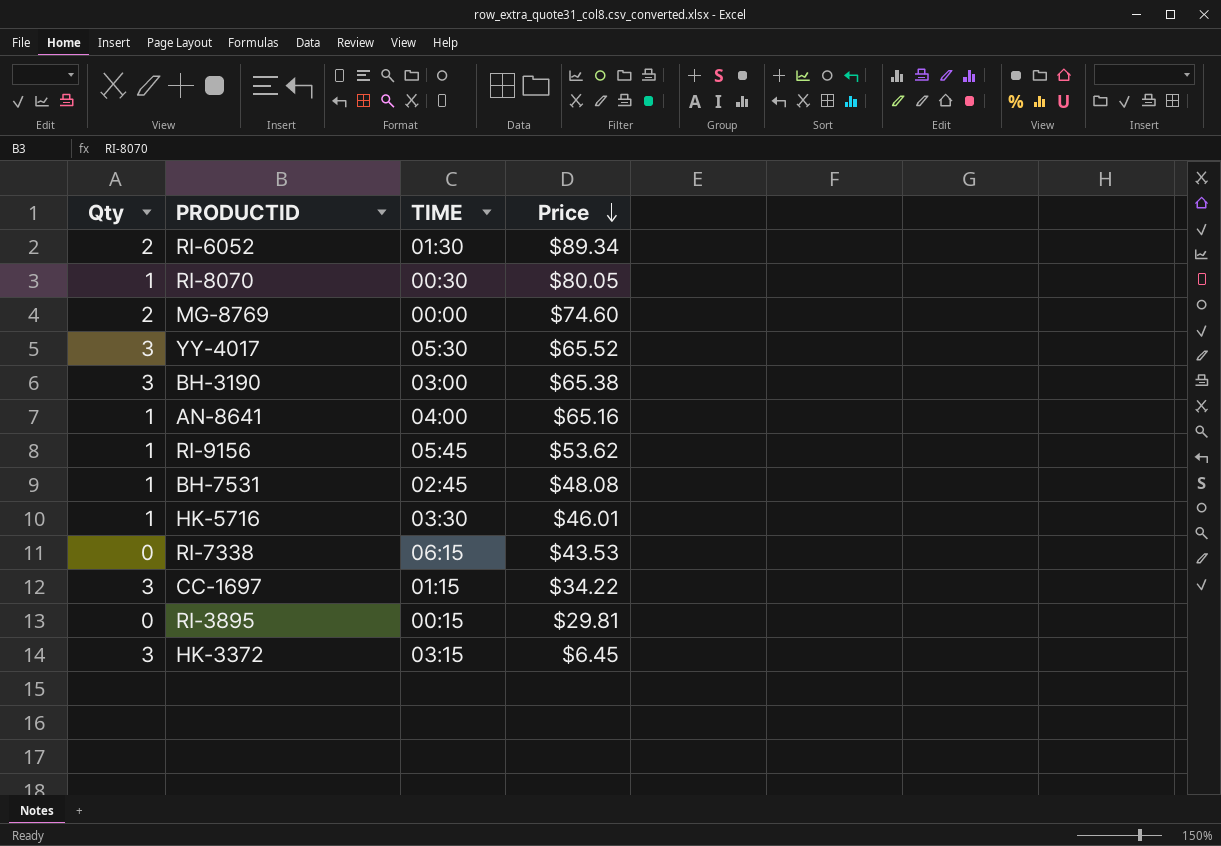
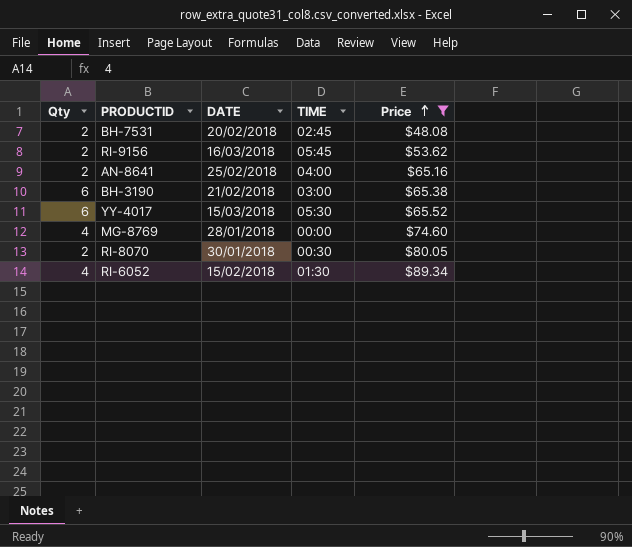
filter: none -> Price >= $48.08
row order: Price descending -> Price ascending
column DATE | position: none -> 3
BH-7531 | Qty: 1 -> 2
RI-9156 | Qty: 1 -> 2
AN-8641 | Qty: 1 -> 2
BH-3190 | Qty: 3 -> 6
YY-4017 | Qty: 3 -> 6
MG-8769 | Qty: 2 -> 4
RI-8070 | Qty: 1 -> 2
RI-6052 | Qty: 2 -> 4

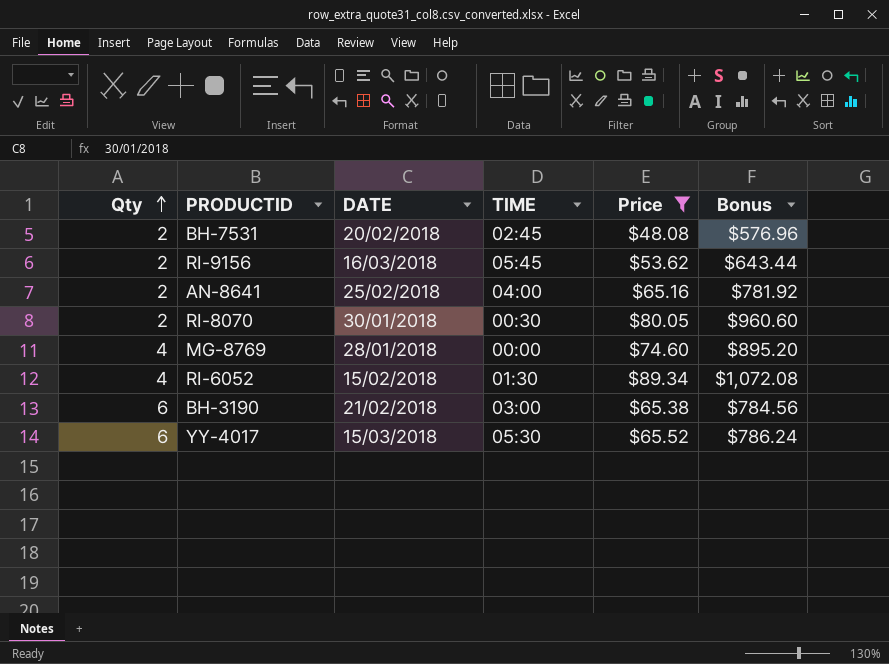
row order: Price ascending -> Qty ascending
column Bonus | formula: none -> [Price] * 12

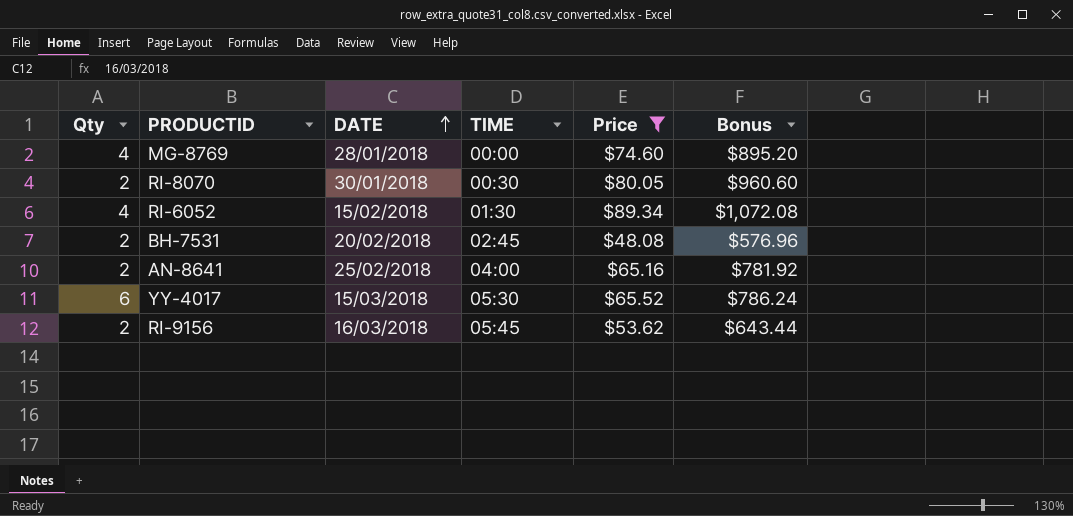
row order: Qty ascending -> DATE ascending
row BH-3190: 6 | 21/02/2018 | 03:00 | $65.38 | $784.56 -> none

